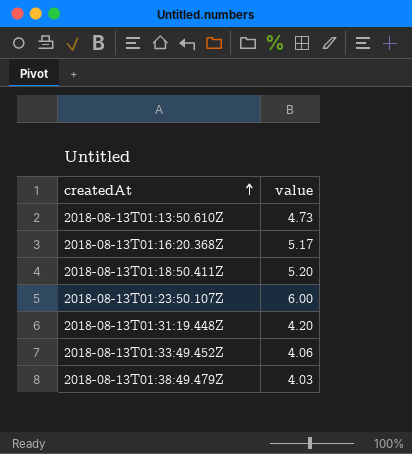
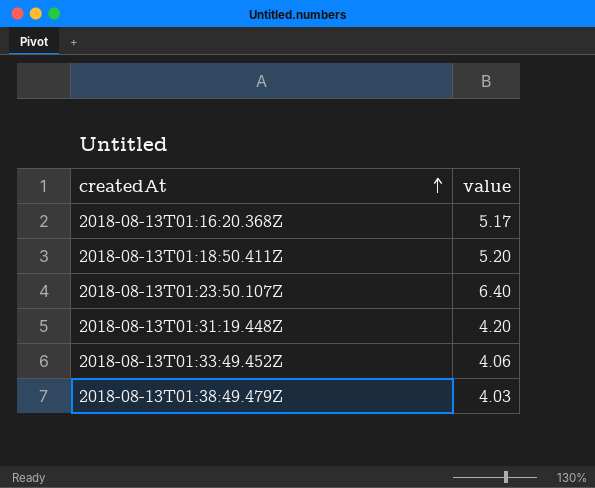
row 2018-08-13T01:13:50.610Z: 4.73 -> none
2018-08-13T01:23:50.107Z | value: 6.00 -> 6.40

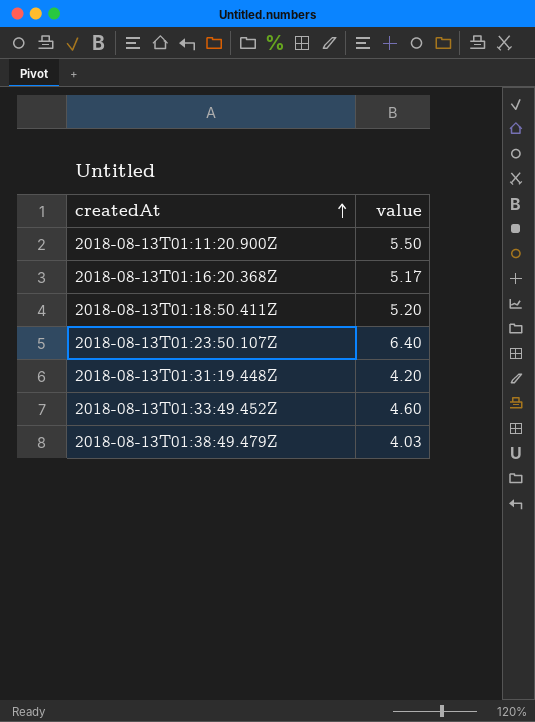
row 2018-08-13T01:11:20.900Z: none -> 5.50
2018-08-13T01:33:49.452Z | value: 4.06 -> 4.60

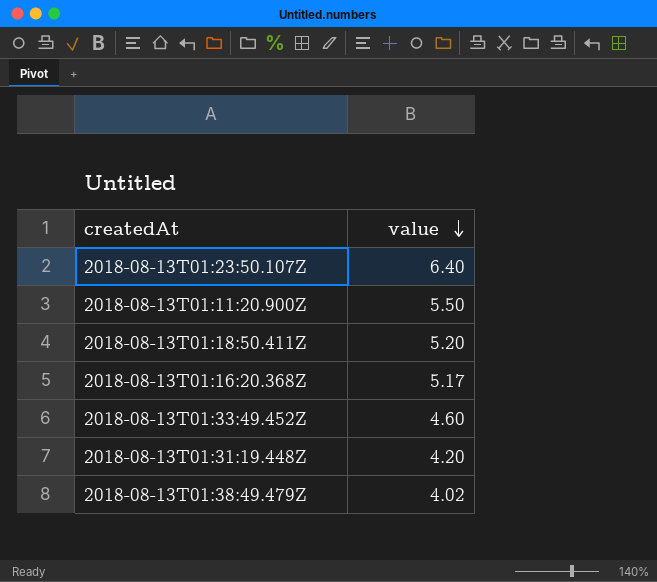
row order: createdAt ascending -> value descending
2018-08-13T01:38:49.479Z | value: 4.03 -> 4.02

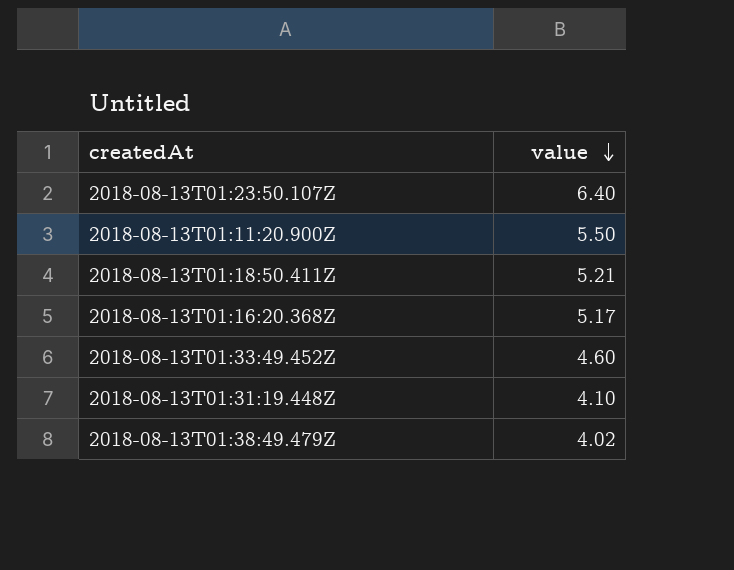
2018-08-13T01:18:50.411Z | value: 5.20 -> 5.21
2018-08-13T01:31:19.448Z | value: 4.20 -> 4.10

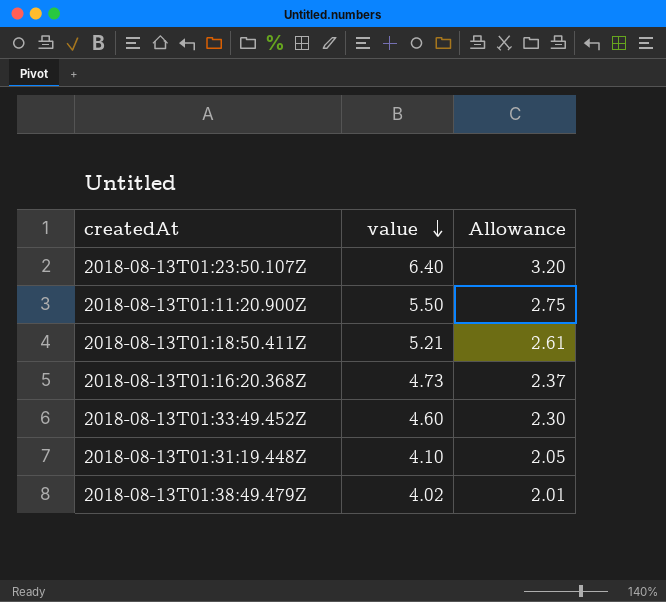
column Allowance | formula: none -> [value] * 0.5
2018-08-13T01:16:20.368Z | value: 5.17 -> 4.73

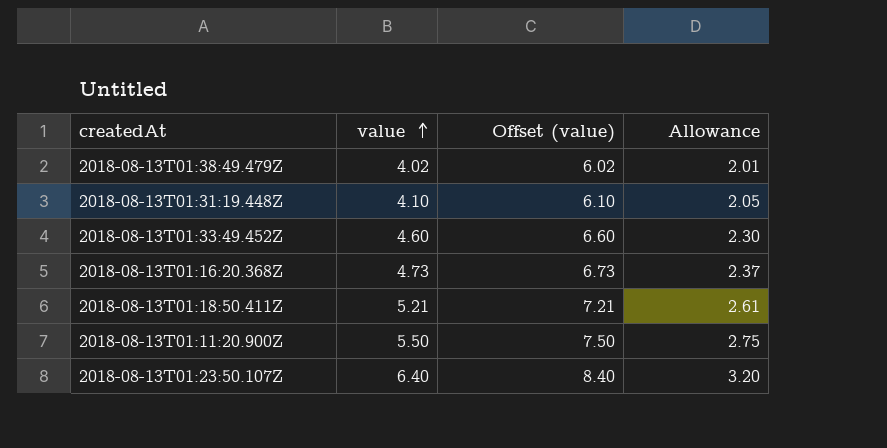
row order: value descending -> value ascending
column Offset (value) | formula: none -> [value] + 2

